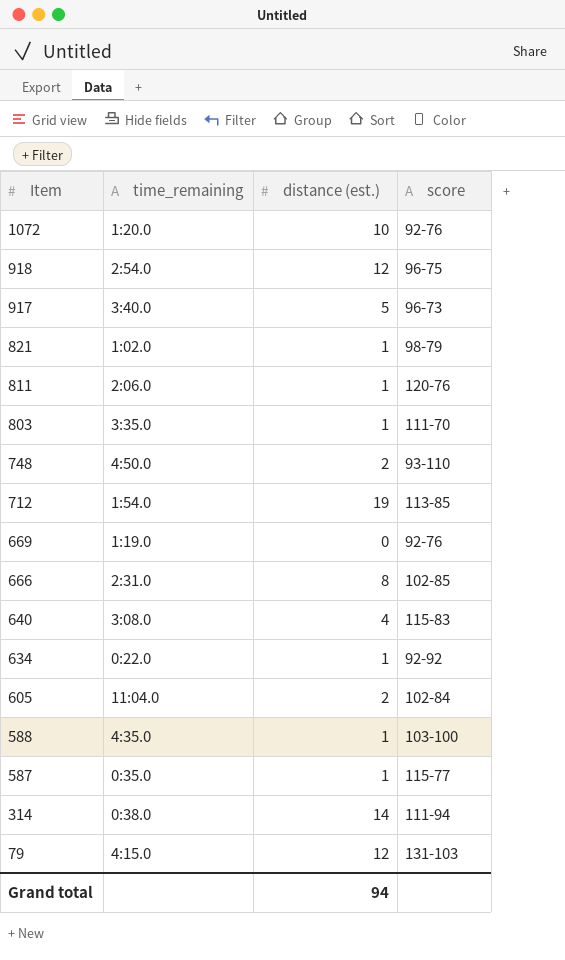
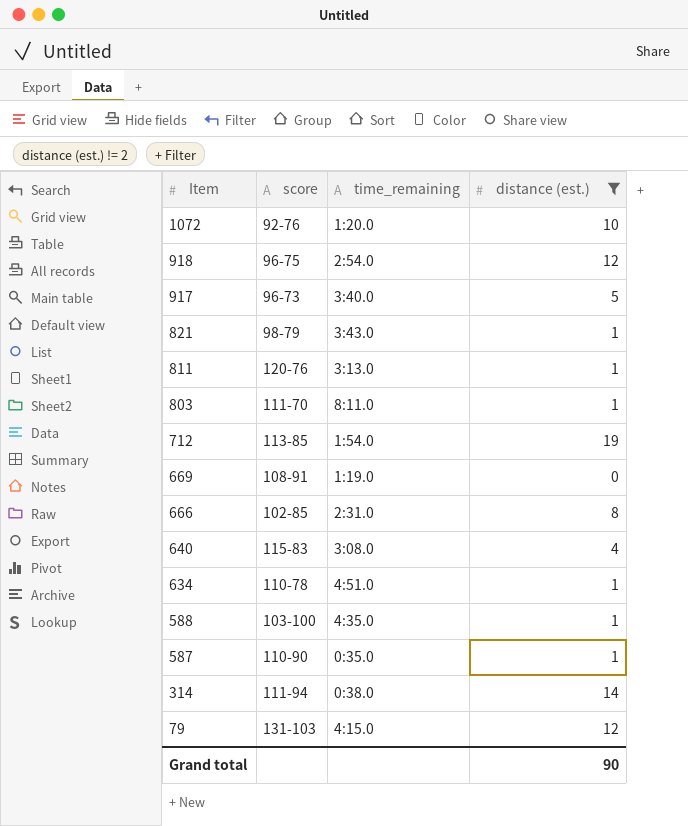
filter: none -> distance (est.) != 2
column score | position: 4 -> 2
821 | time_remaining: 1:02.0 -> 3:43.0
811 | time_remaining: 2:06.0 -> 3:13.0
803 | time_remaining: 3:35.0 -> 8:11.0
669 | score: 92-76 -> 108-91
634 | score: 92-92 -> 110-78
634 | time_remaining: 0:22.0 -> 4:51.0
587 | score: 115-77 -> 110-90
Grand total | distance (est.): 94 -> 90

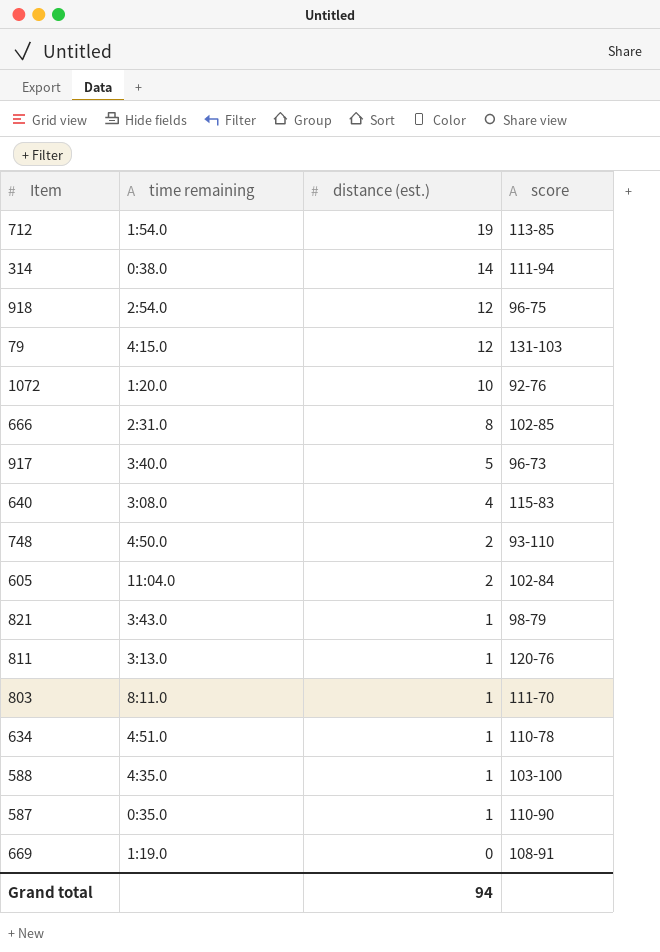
filter: distance (est.) != 2 -> none
row order: Item descending -> distance (est.) descending
column name: time_remaining -> time remaining
column score | position: 2 -> 4
Grand total | distance (est.): 90 -> 94

